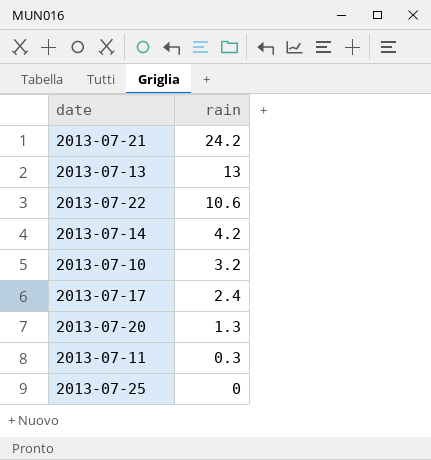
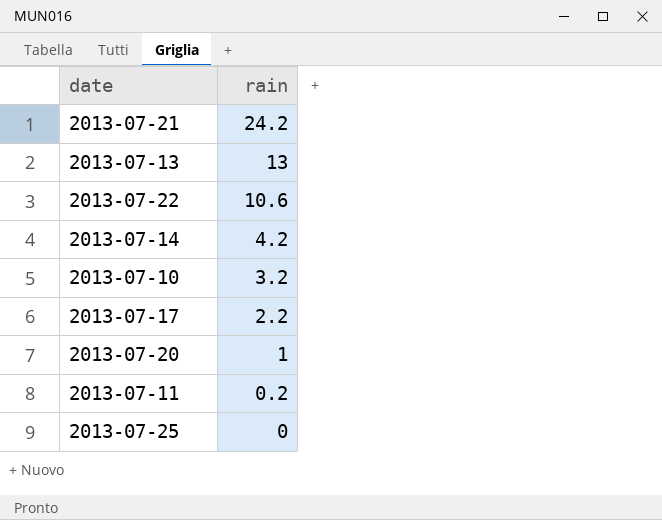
2013-07-17 | rain: 2.4 -> 2.2
2013-07-20 | rain: 1.3 -> 1
2013-07-11 | rain: 0.3 -> 0.2

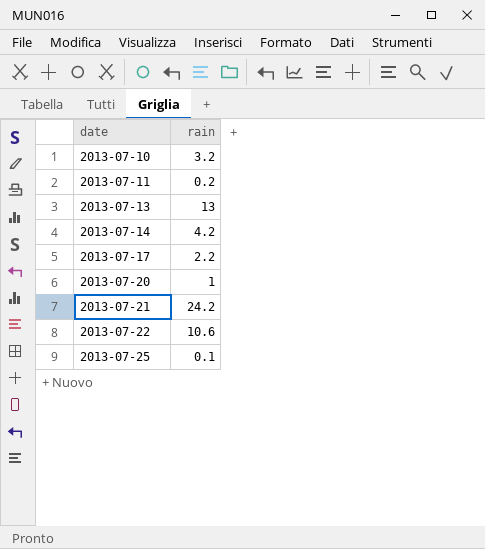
row order: rain descending -> date ascending
2013-07-25 | rain: 0 -> 0.1

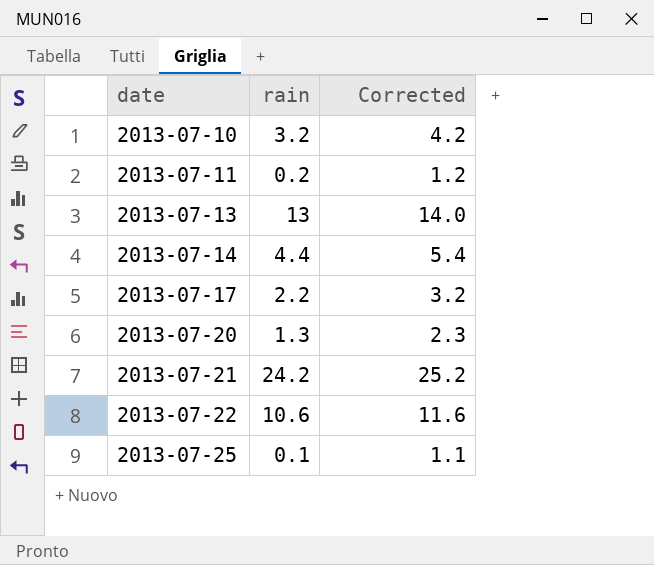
column Corrected | formula: none -> [rain] + 1
2013-07-14 | rain: 4.2 -> 4.4
2013-07-20 | rain: 1 -> 1.3

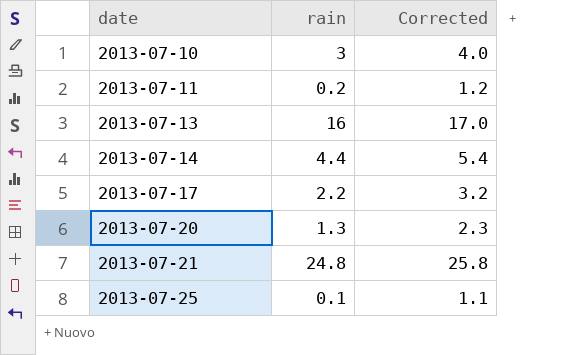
row 2013-07-22: 10.6 | 11.6 -> none
2013-07-10 | rain: 3.2 -> 3
2013-07-10 | Corrected: 4.2 -> 4.0
2013-07-13 | rain: 13 -> 16
2013-07-13 | Corrected: 14.0 -> 17.0
2013-07-21 | rain: 24.2 -> 24.8
2013-07-21 | Corrected: 25.2 -> 25.8

